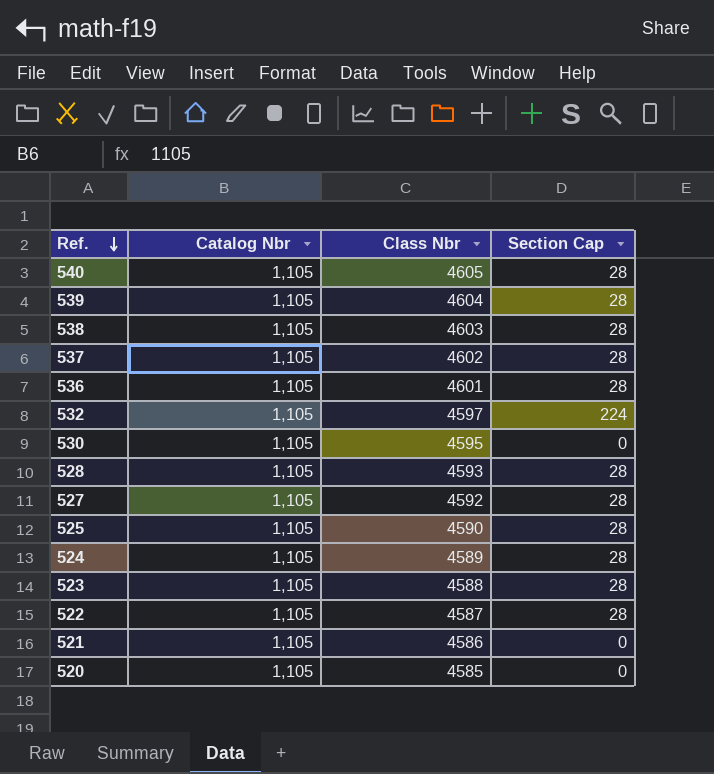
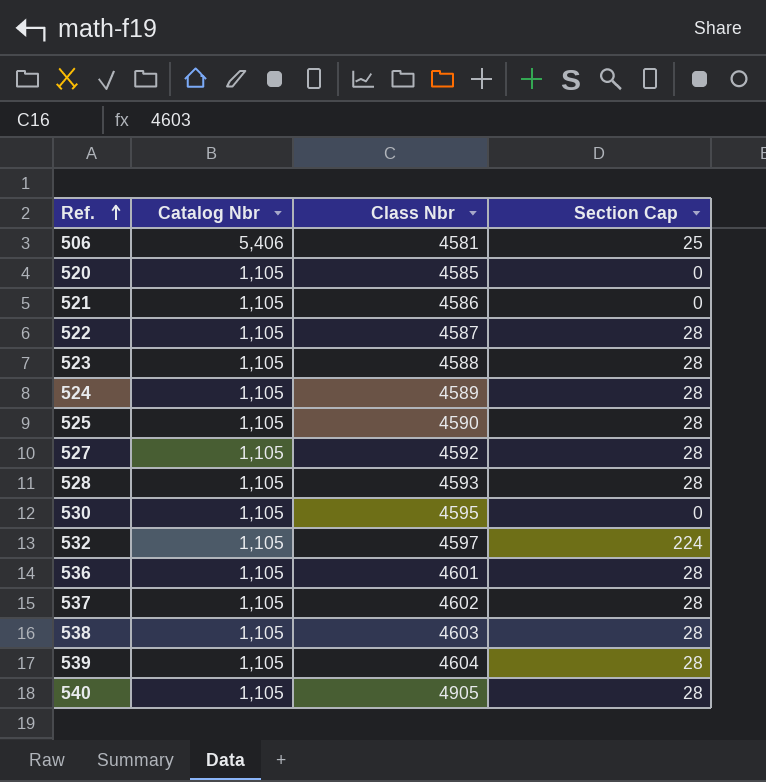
row order: Ref. descending -> Ref. ascending
row 506: none -> 5,406 | 4581 | 25
540 | Class Nbr: 4605 -> 4905

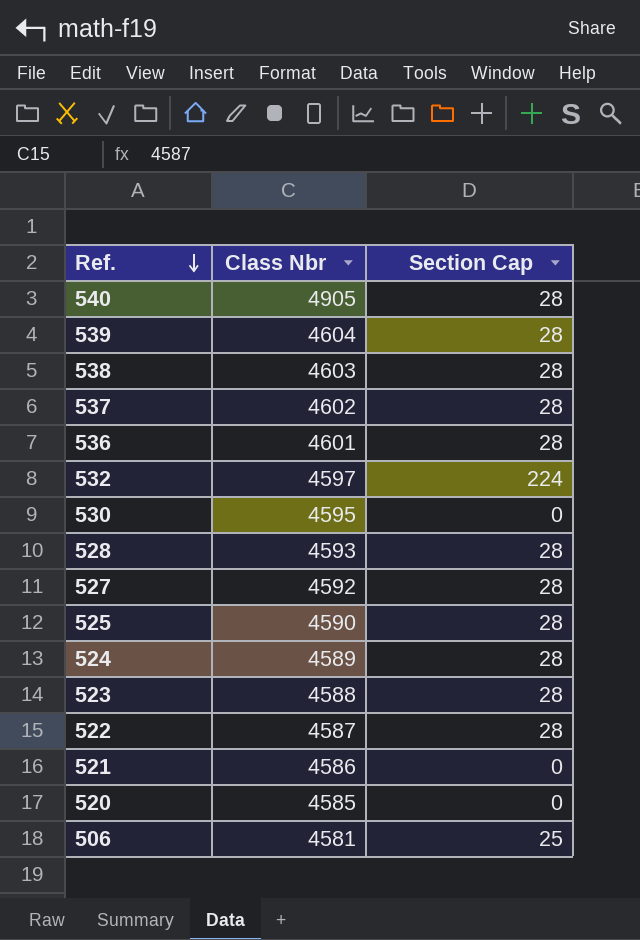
row order: Ref. ascending -> Ref. descending
column Catalog Nbr | position: 2 -> none

